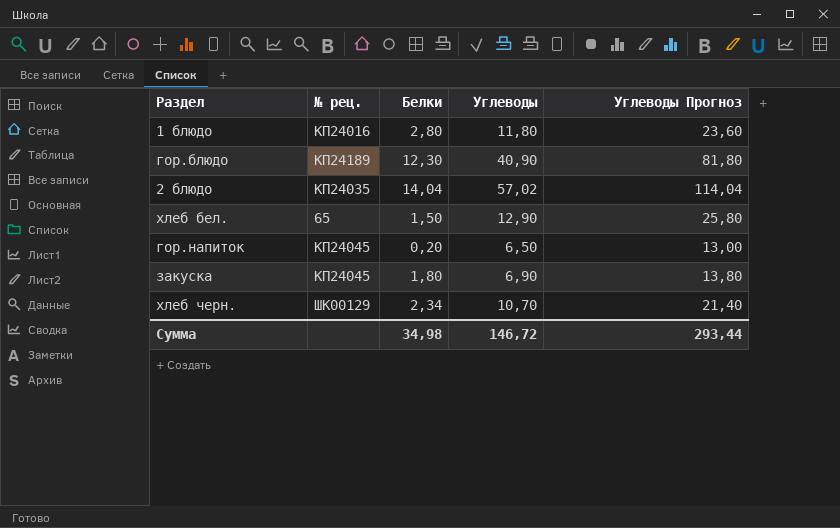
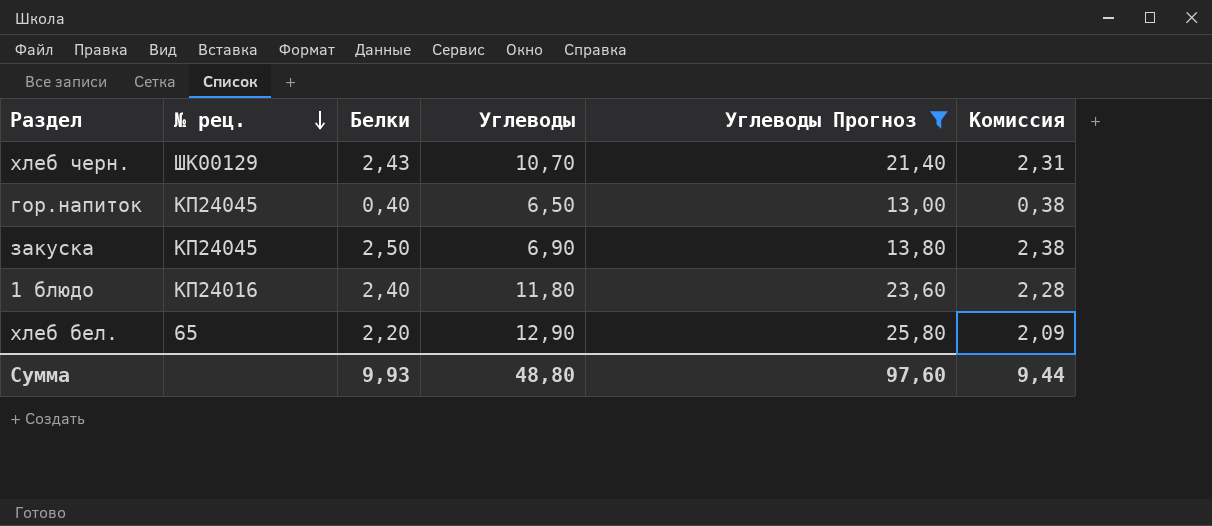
filter: none -> Углеводы Прогноз <= 25,80
row order: none -> № рец. descending
column Комиссия | formula: none -> [Белки] * 0,95
хлеб черн. | Белки: 2,34 -> 2,43
гор.напиток | Белки: 0,20 -> 0,40
закуска | Белки: 1,80 -> 2,50
1 блюдо | Белки: 2,80 -> 2,40
хлеб бел. | Белки: 1,50 -> 2,20
Сумма | Белки: 34,98 -> 9,93
Сумма | Углеводы: 146,72 -> 48,80
Сумма | Углеводы Прогноз: 293,44 -> 97,60

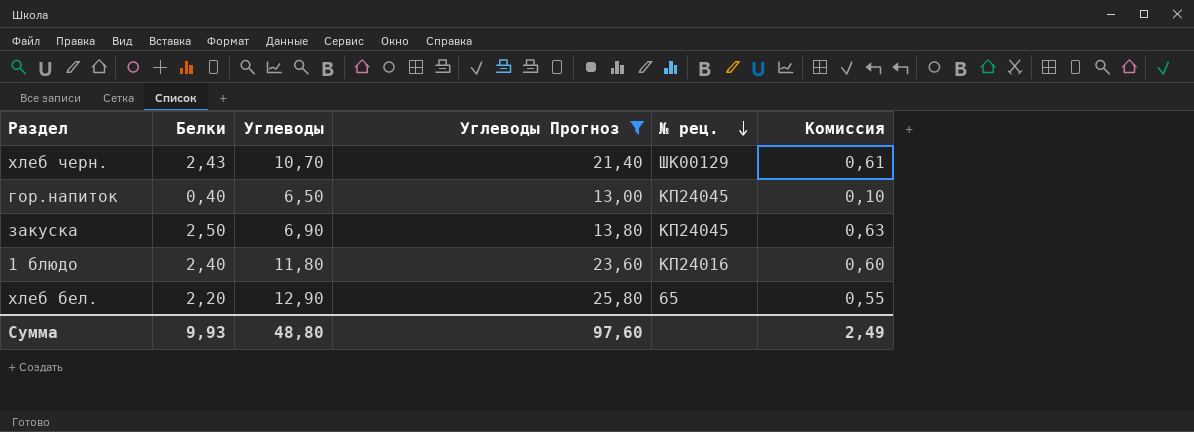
column № рец. | position: 2 -> 5
column Комиссия | formula: [Белки] * 0,95 -> [Белки] * 0,25
Сумма | Комиссия: 9,44 -> 2,49

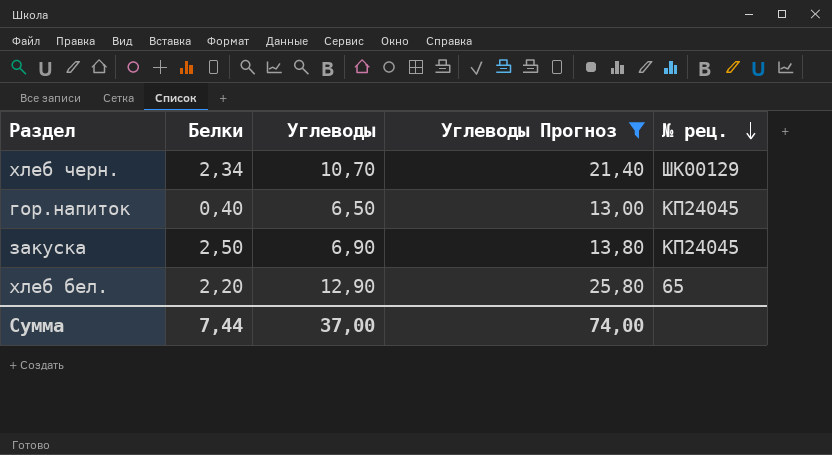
column Комиссия | formula: [Белки] * 0,25 -> none
row 1 блюдо: 2,40 | 11,80 | 23,60 | КП24016 | 0,60 -> none
хлеб черн. | Белки: 2,43 -> 2,34
Сумма | Белки: 9,93 -> 7,44
Сумма | Углеводы: 48,80 -> 37,00
Сумма | Углеводы Прогноз: 97,60 -> 74,00

